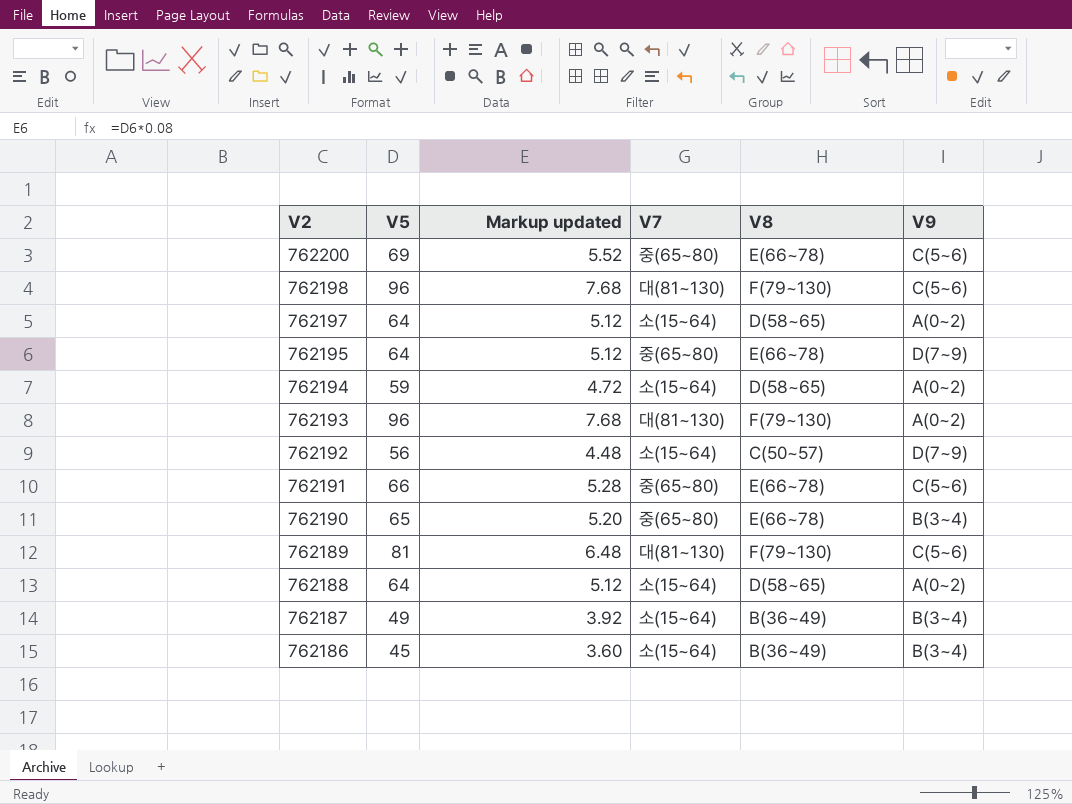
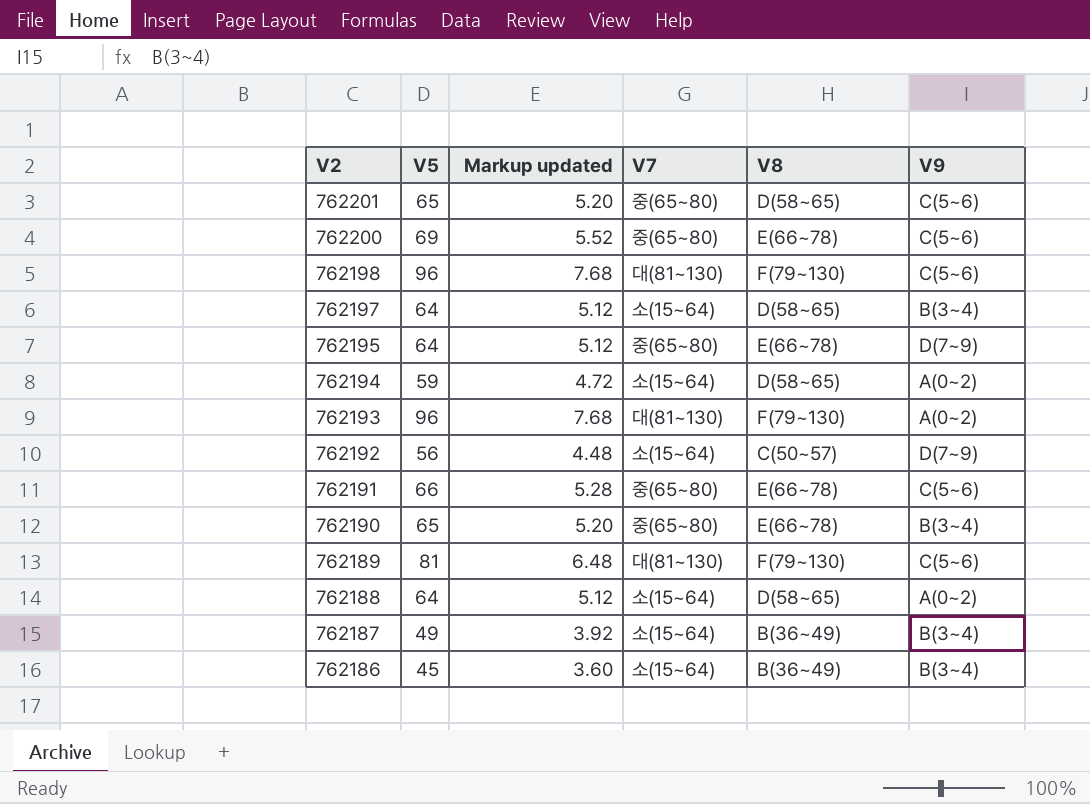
row 762201: none -> 65 | 5.20 | 중(65~80) | D(58~65) | C(5~6)
762197 | V9: A(0~2) -> B(3~4)

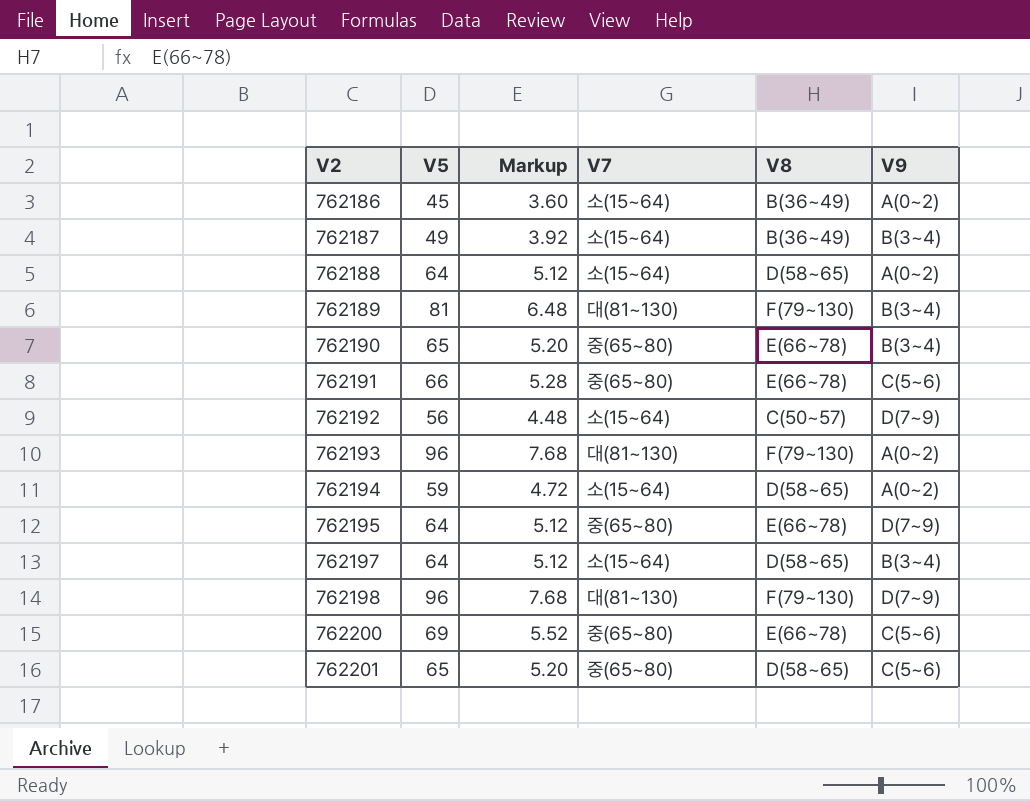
row order: V2 descending -> V2 ascending
column name: Markup updated -> Markup
762186 | V9: B(3~4) -> A(0~2)
762189 | V9: C(5~6) -> B(3~4)
762198 | V9: C(5~6) -> D(7~9)

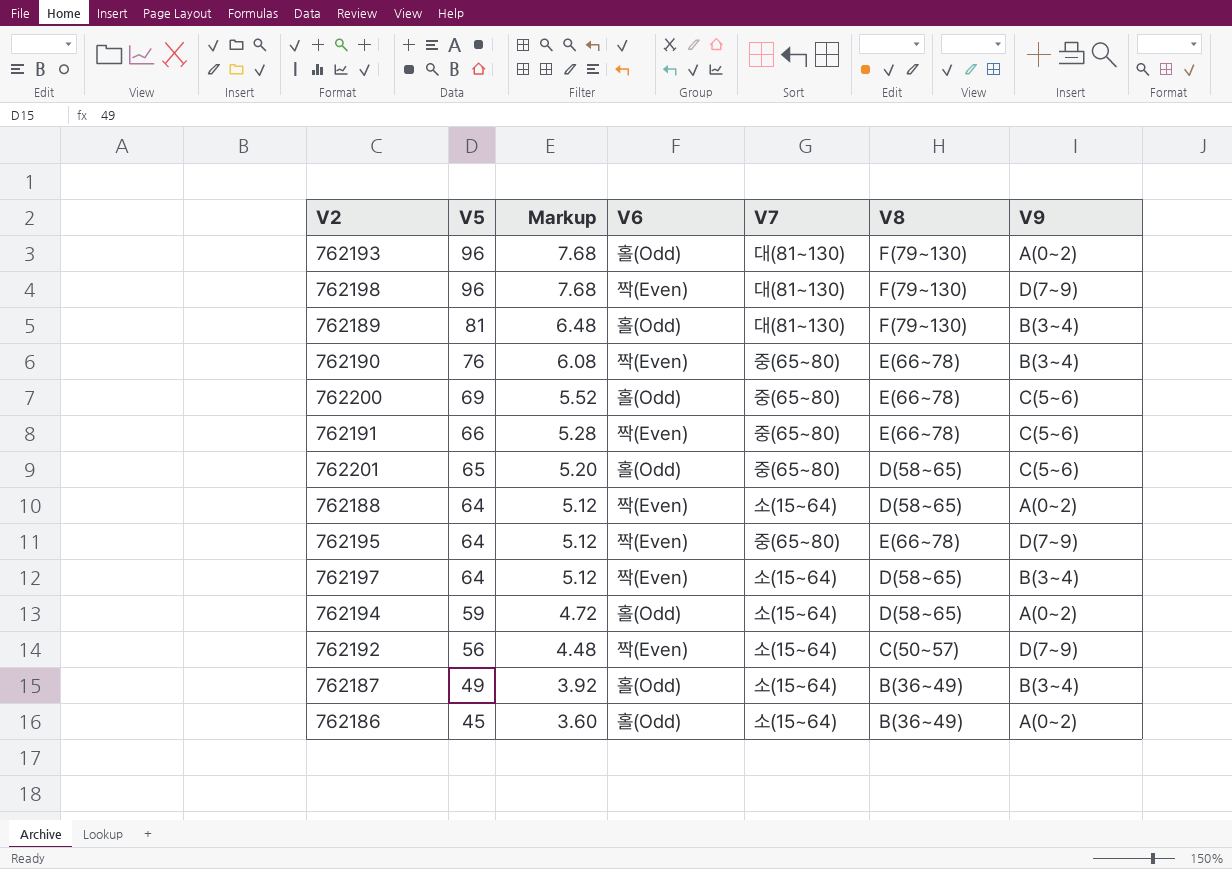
row order: V2 ascending -> V5 descending
column V6 | position: none -> 4
762190 | V5: 65 -> 76
762190 | Markup: 5.20 -> 6.08

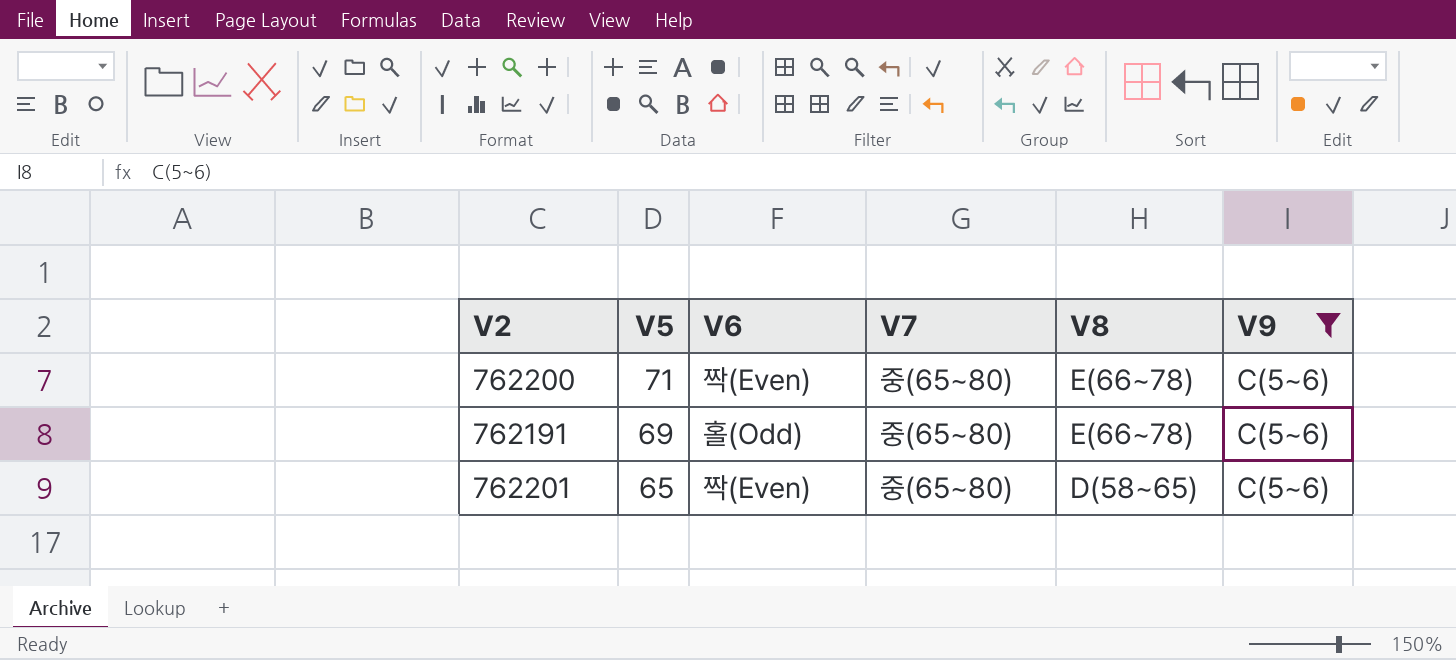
filter: none -> V9 = C(5~6)
column Markup | formula: [V5] * 0.08 -> none
762200 | V5: 69 -> 71
762200 | V6: 홀(Odd) -> 짝(Even)
762191 | V5: 66 -> 69
762191 | V6: 짝(Even) -> 홀(Odd)
762201 | V6: 홀(Odd) -> 짝(Even)

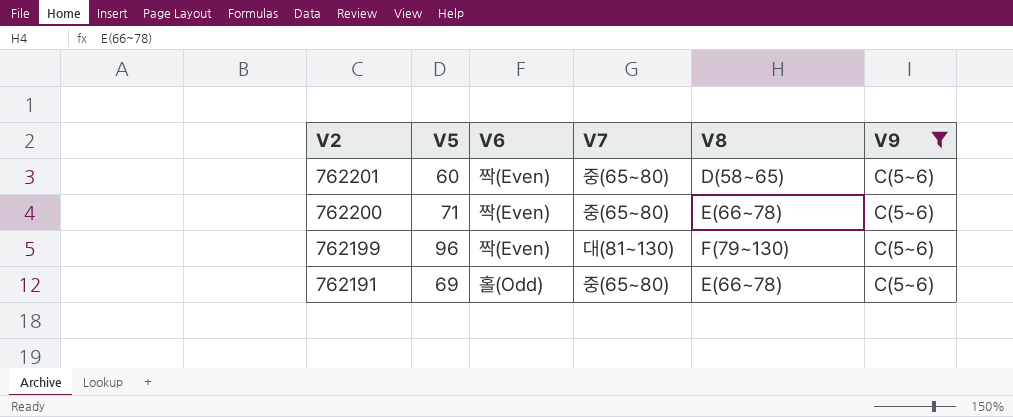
row order: V5 descending -> V2 descending
762201 | V5: 65 -> 60
row 762199: none -> 96 | 짝(Even) | 대(81~130) | F(79~130) | C(5~6)

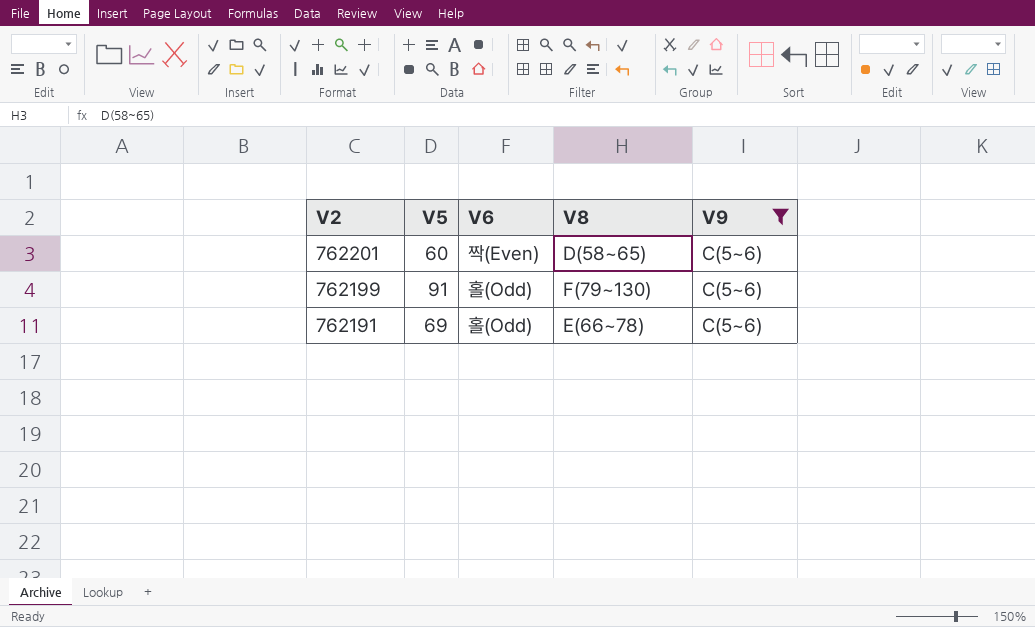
column V7 | position: 4 -> none
row 762200: 71 | 짝(Even) | 중(65~80) | E(66~78) | C(5~6) -> none
762199 | V5: 96 -> 91
762199 | V6: 짝(Even) -> 홀(Odd)

